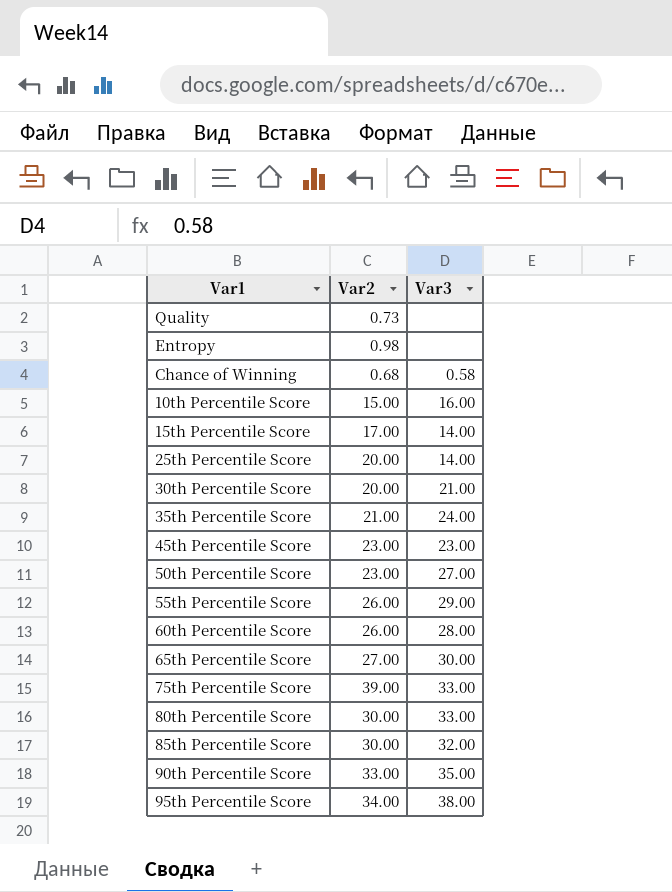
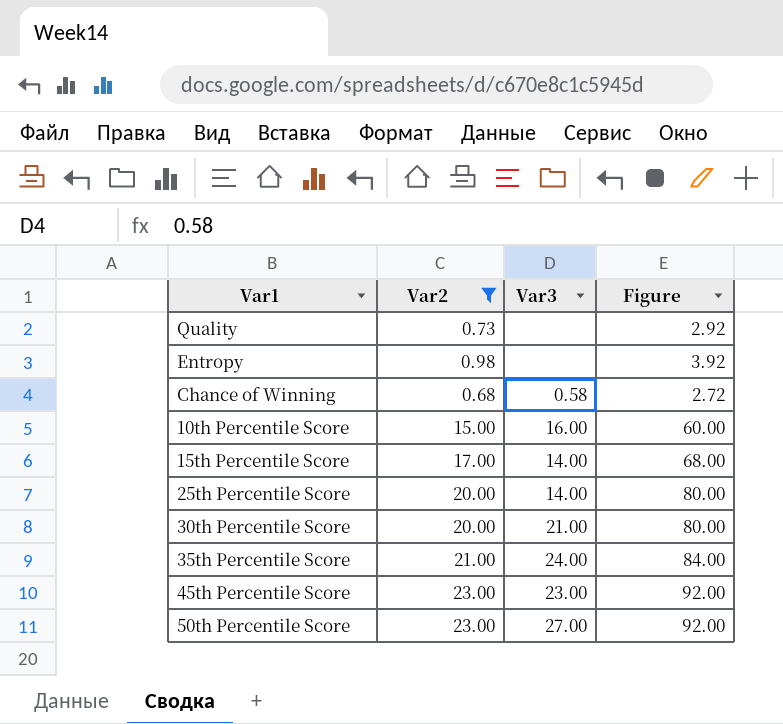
filter: none -> Var2 <= 23.00
column Figure | formula: none -> [Var2] * 4

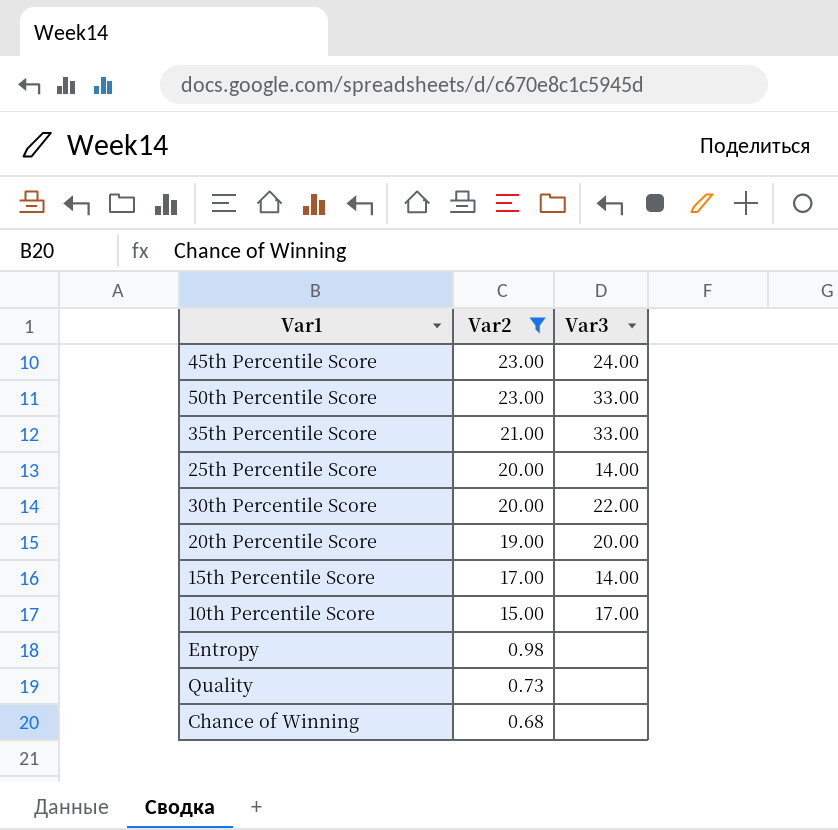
row order: none -> Var2 descending
column Figure | formula: [Var2] * 4 -> none
45th Percentile Score | Var3: 23.00 -> 24.00
50th Percentile Score | Var3: 27.00 -> 33.00
35th Percentile Score | Var3: 24.00 -> 33.00
30th Percentile Score | Var3: 21.00 -> 22.00
row 20th Percentile Score: none -> 19.00 | 20.00
10th Percentile Score | Var3: 16.00 -> 17.00
Chance of Winning | Var3: 0.58 -> none

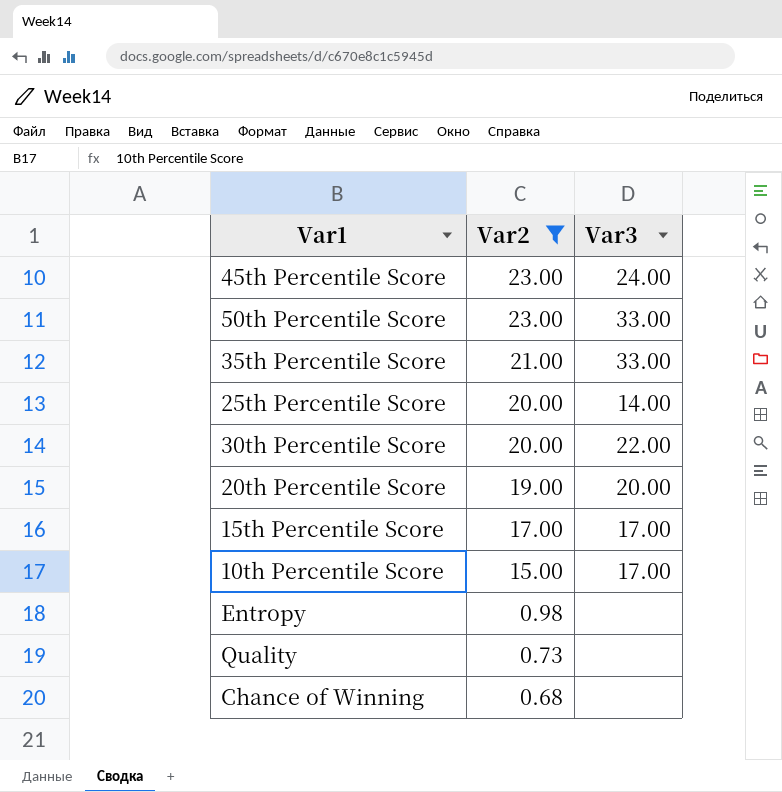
15th Percentile Score | Var3: 14.00 -> 17.00

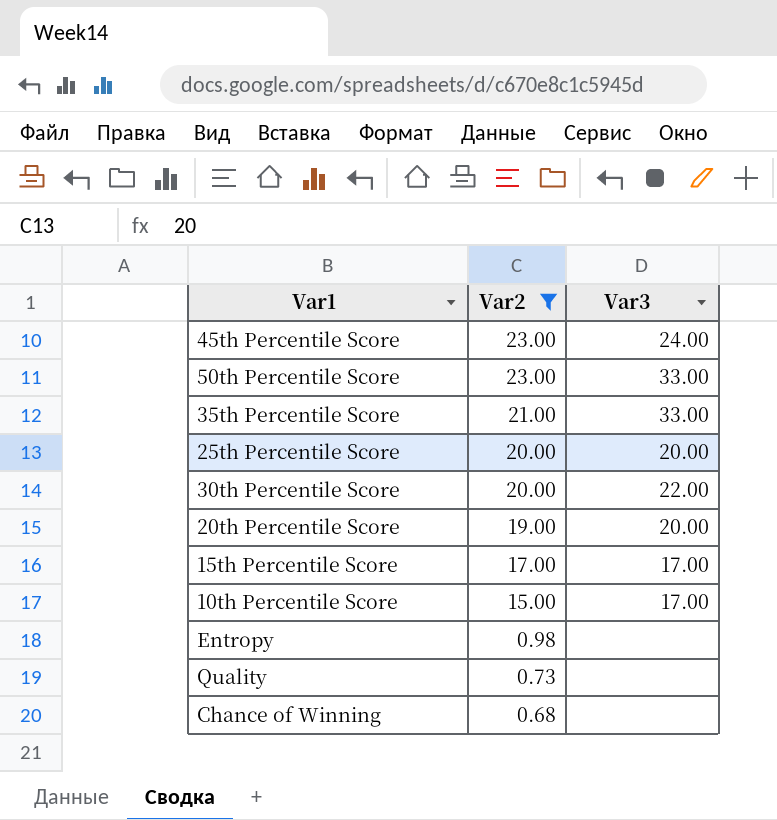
25th Percentile Score | Var3: 14.00 -> 20.00

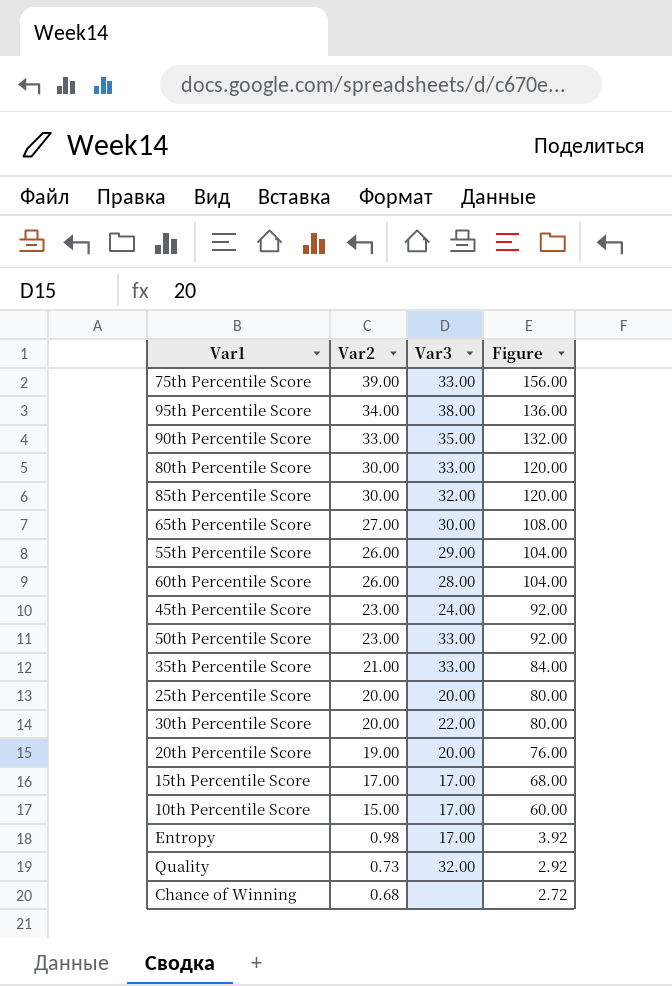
filter: Var2 <= 23.00 -> none
column Figure | formula: none -> [Var2] * 4
Entropy | Var3: none -> 17.00
Quality | Var3: none -> 32.00

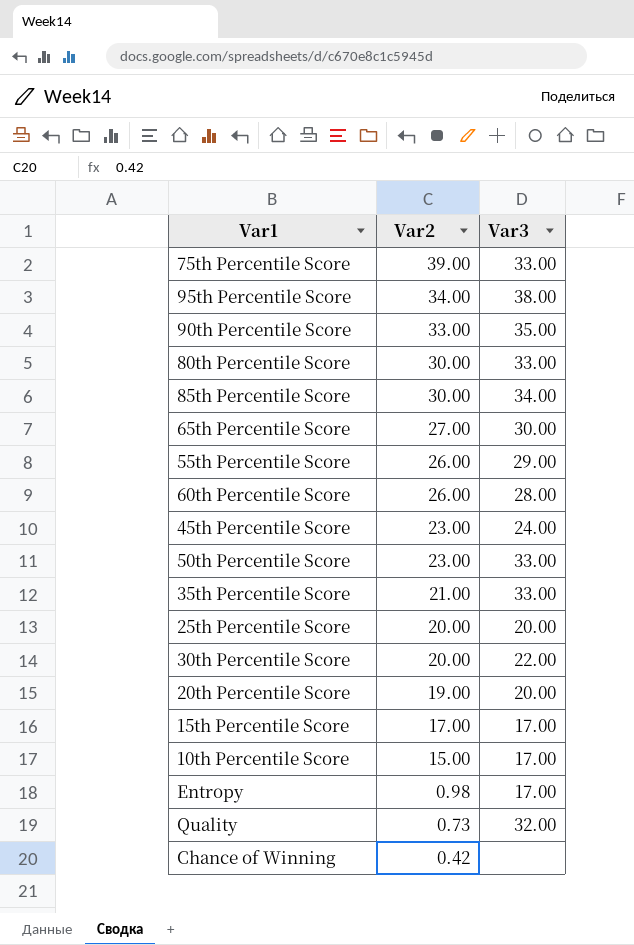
column Figure | formula: [Var2] * 4 -> none
85th Percentile Score | Var3: 32.00 -> 34.00
Chance of Winning | Var2: 0.68 -> 0.42

